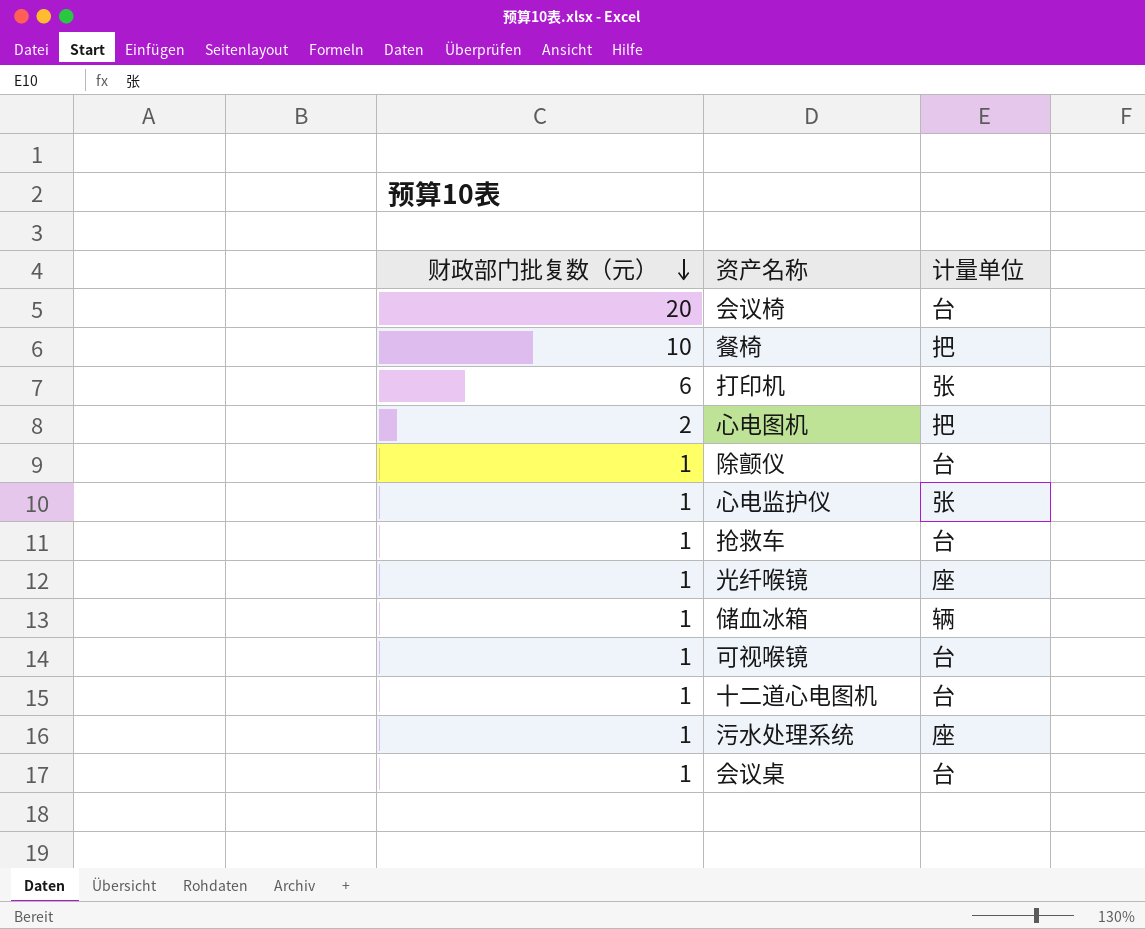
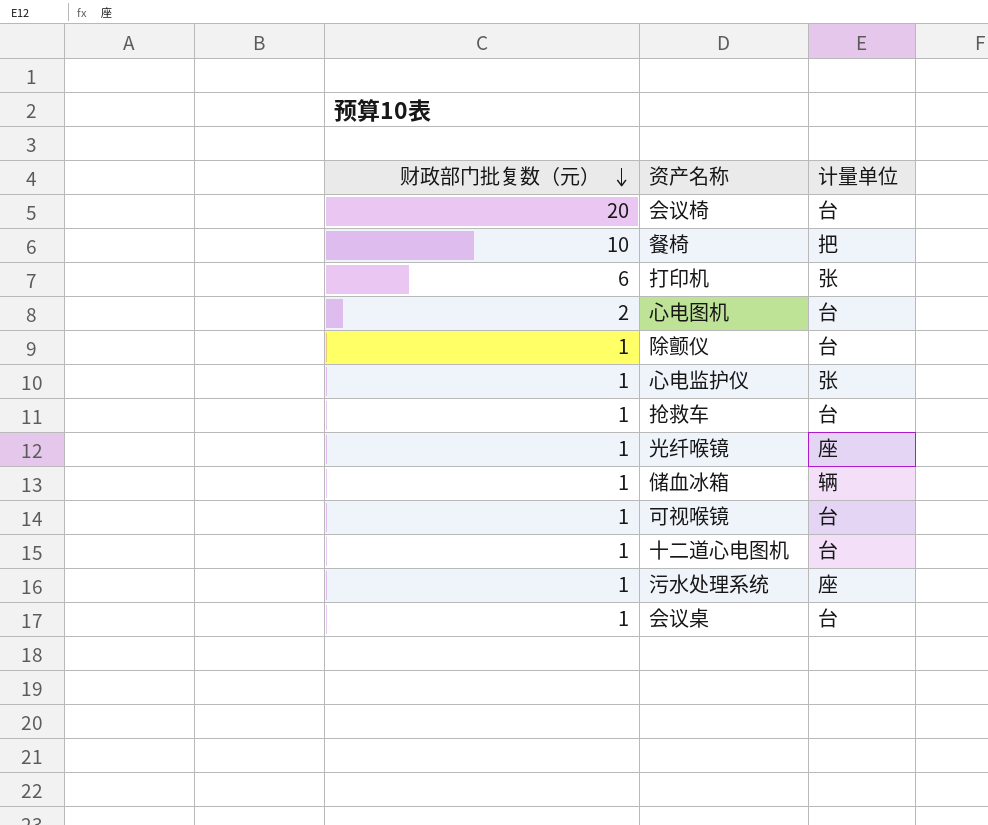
心电图机 | 计量单位: 把 -> 台

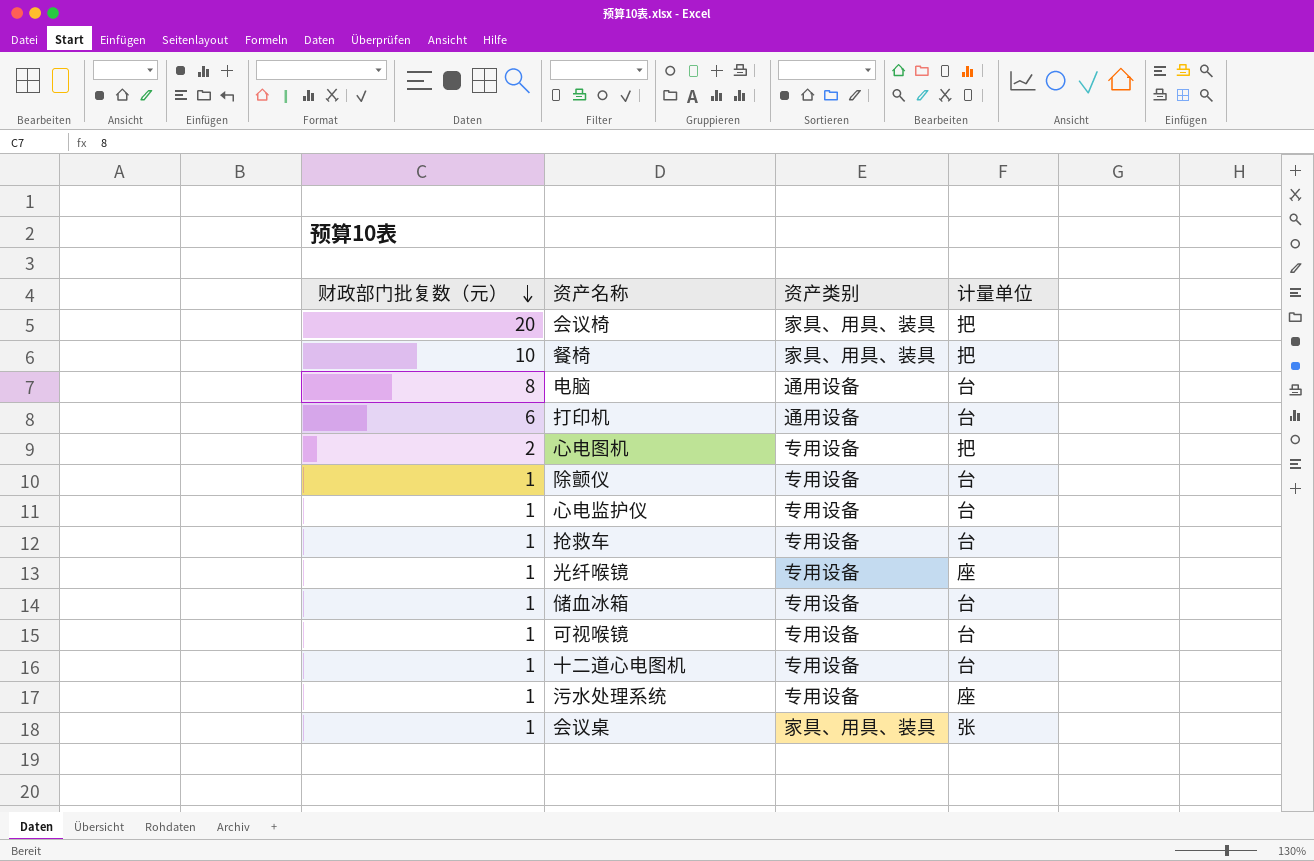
column 资产类别 | position: none -> 3
会议椅 | 计量单位: 台 -> 把
row 电脑: none -> 8 | 通用设备 | 台
打印机 | 计量单位: 张 -> 台
心电图机 | 计量单位: 台 -> 把
心电监护仪 | 计量单位: 张 -> 台
储血冰箱 | 计量单位: 辆 -> 台
会议桌 | 计量单位: 台 -> 张

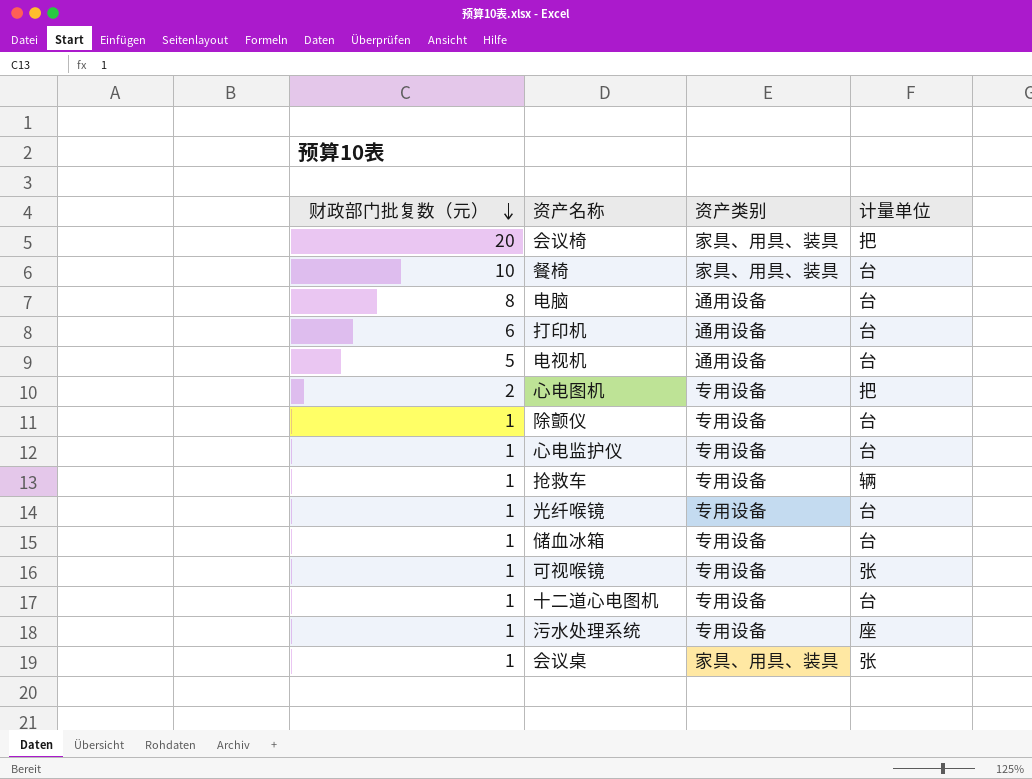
餐椅 | 计量单位: 把 -> 台
row 电视机: none -> 5 | 通用设备 | 台
抢救车 | 计量单位: 台 -> 辆
光纤喉镜 | 计量单位: 座 -> 台
可视喉镜 | 计量单位: 台 -> 张

